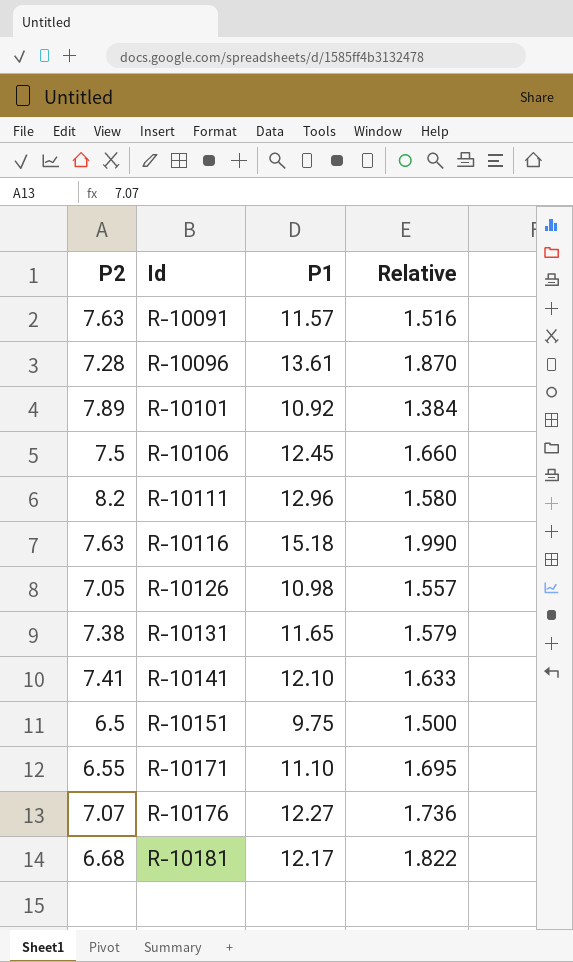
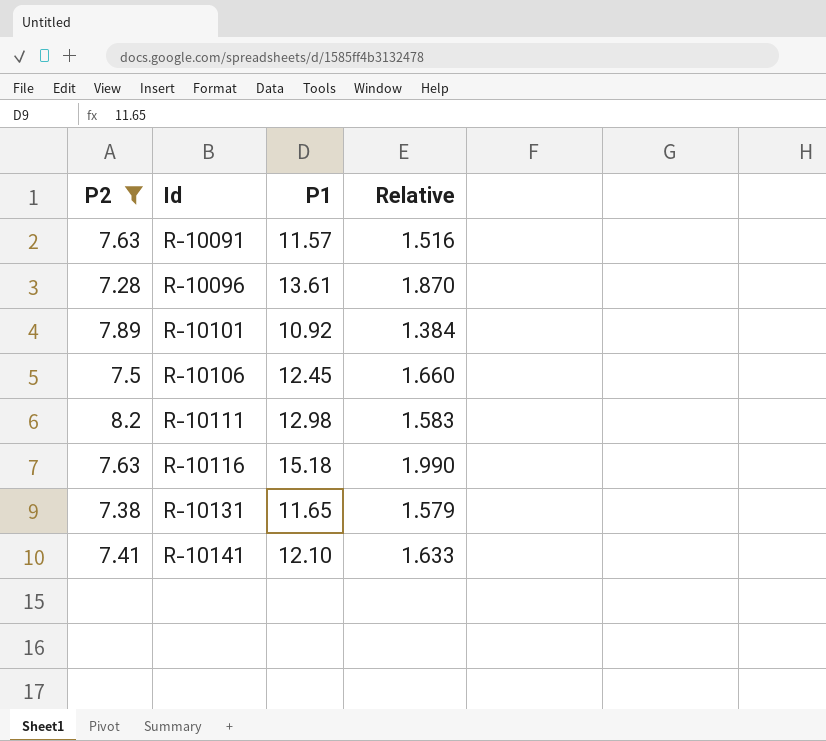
filter: none -> P2 >= 7.28
R-10111 | P1: 12.96 -> 12.98
R-10111 | Relative: 1.580 -> 1.583

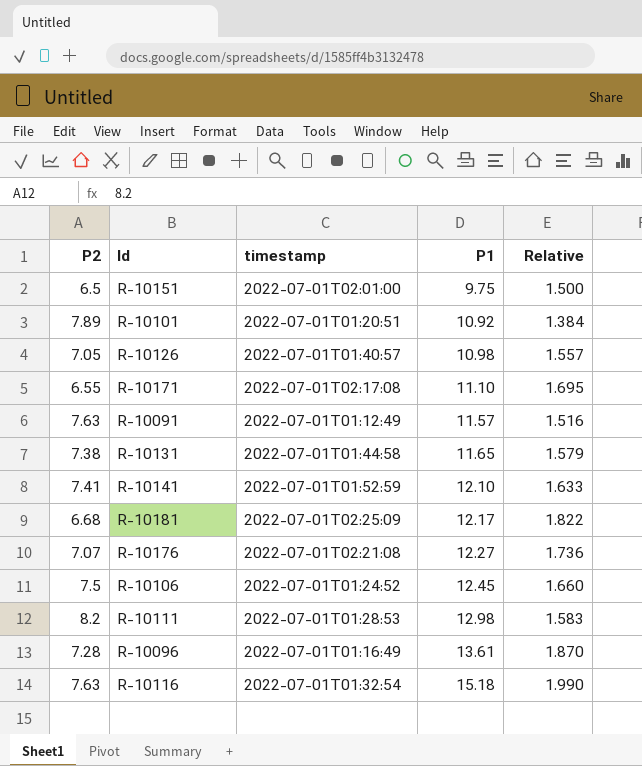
filter: P2 >= 7.28 -> none
row order: Id ascending -> P1 ascending
column timestamp | position: none -> 3

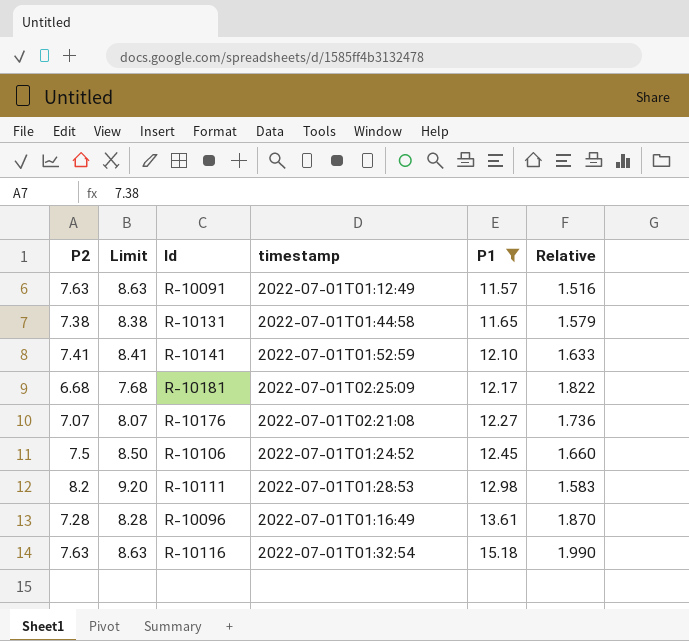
filter: none -> P1 >= 11.57
column Limit | formula: none -> [P2] + 1

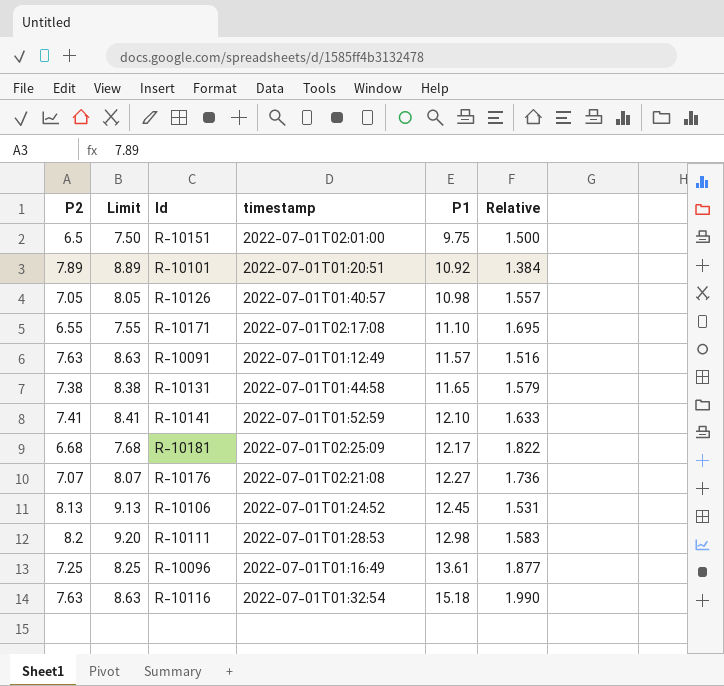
filter: P1 >= 11.57 -> none
R-10106 | P2: 7.5 -> 8.13
R-10106 | Limit: 8.50 -> 9.13
R-10106 | Relative: 1.660 -> 1.531
R-10096 | P2: 7.28 -> 7.25
R-10096 | Limit: 8.28 -> 8.25
R-10096 | Relative: 1.870 -> 1.877

